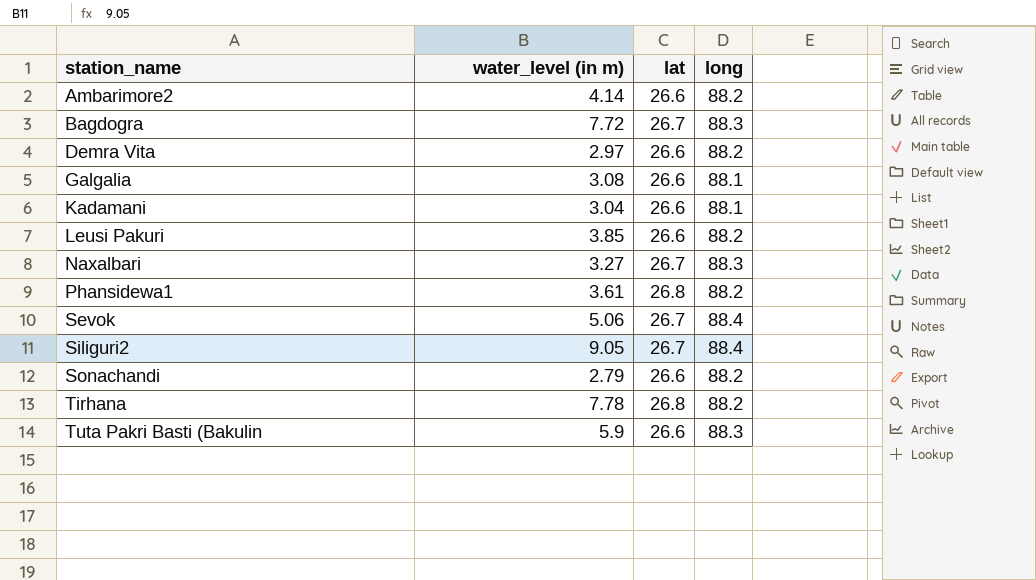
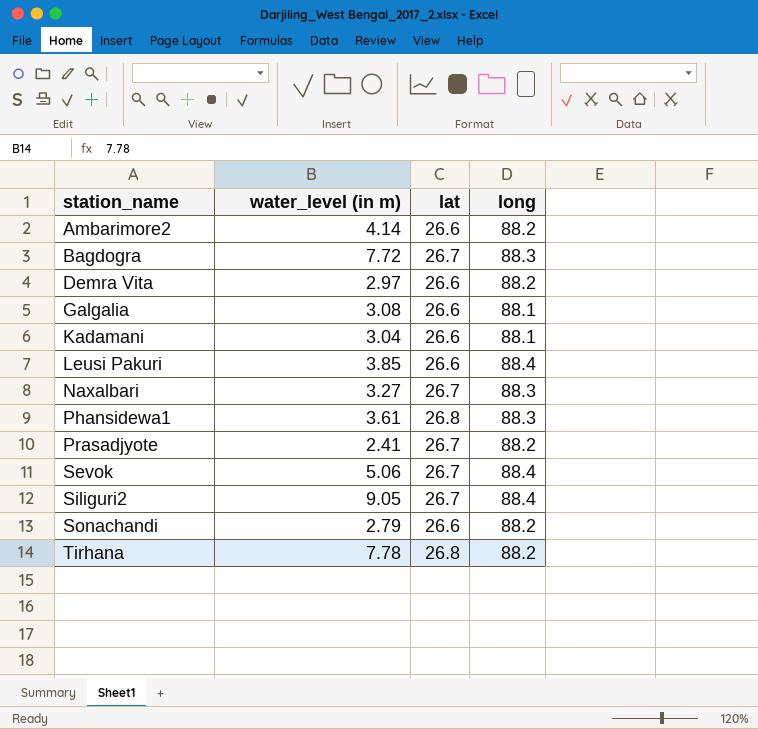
row Tuta Pakri Basti (Bakulin: 5.9 | 26.6 | 88.3 -> none
Leusi Pakuri | long: 88.2 -> 88.4
Phansidewa1 | long: 88.2 -> 88.3
row Prasadjyote: none -> 2.41 | 26.7 | 88.2

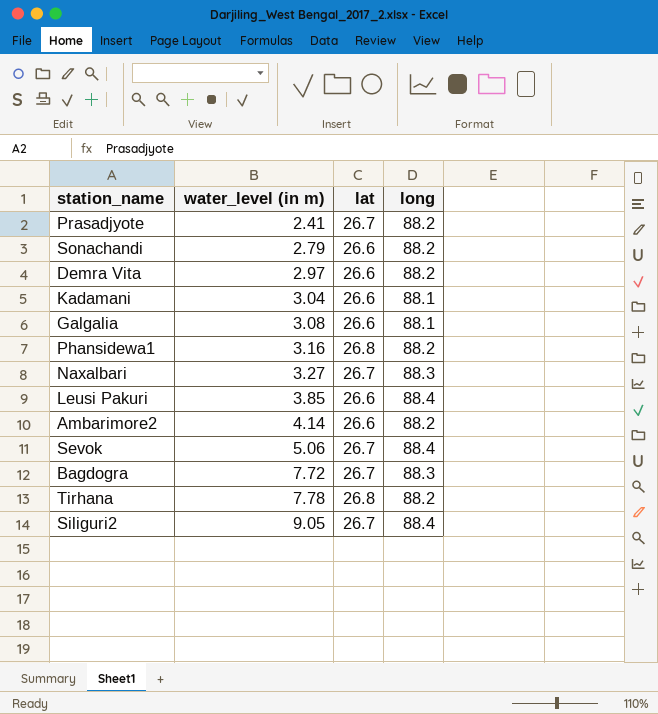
row order: station_name ascending -> water_level (in m) ascending
Phansidewa1 | water_level (in m): 3.61 -> 3.16
Phansidewa1 | long: 88.3 -> 88.2

